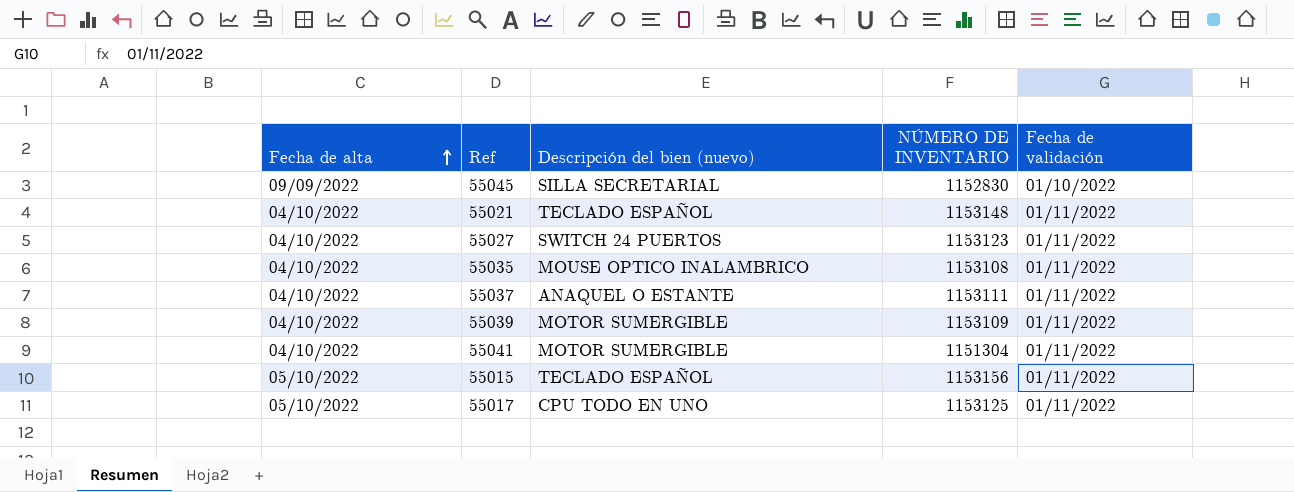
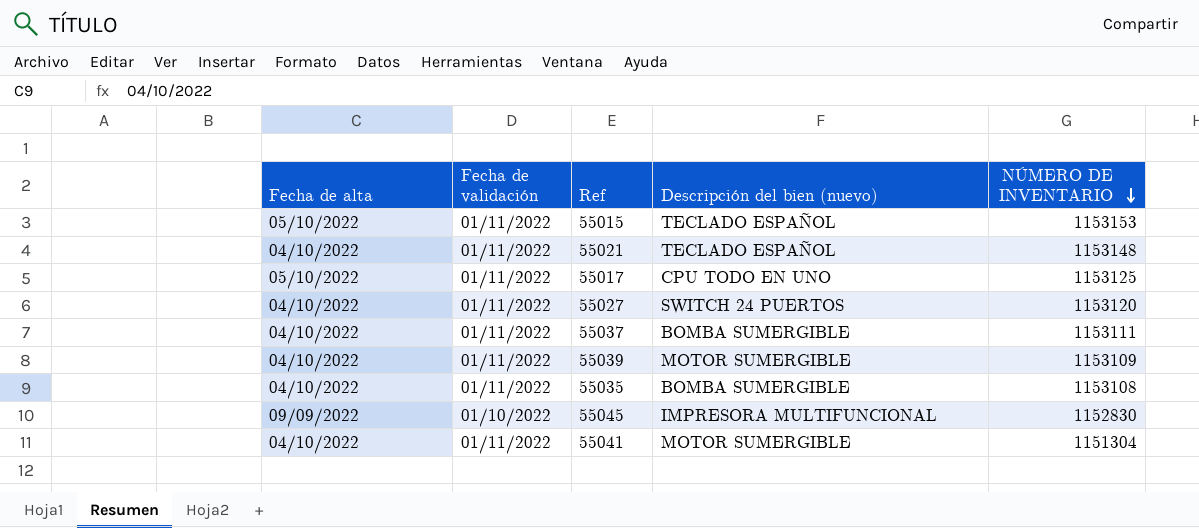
row order: Fecha de alta ascending -> NÚMERO DE INVENTARIO descending
column Fecha de validación | position: 5 -> 2
55015 | NÚMERO DE INVENTARIO: 1153156 -> 1153153
55027 | NÚMERO DE INVENTARIO: 1153123 -> 1153120
55037 | Descripción del bien (nuevo): ANAQUEL O ESTANTE -> BOMBA SUMERGIBLE
55035 | Descripción del bien (nuevo): MOUSE OPTICO INALAMBRICO -> BOMBA SUMERGIBLE
55045 | Descripción del bien (nuevo): SILLA SECRETARIAL -> IMPRESORA MULTIFUNCIONAL

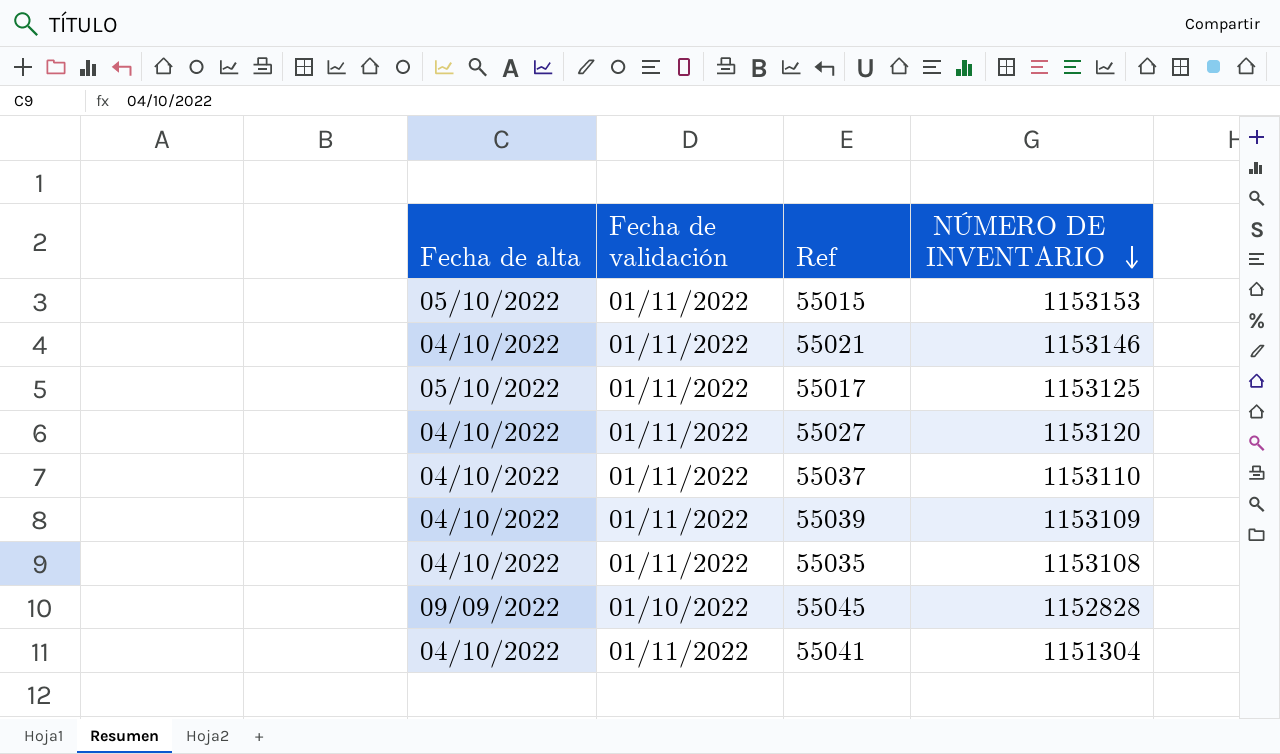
column Descripción del bien (nuevo) | position: 4 -> none
55021 | NÚMERO DE INVENTARIO: 1153148 -> 1153146
55037 | NÚMERO DE INVENTARIO: 1153111 -> 1153110
55045 | NÚMERO DE INVENTARIO: 1152830 -> 1152828

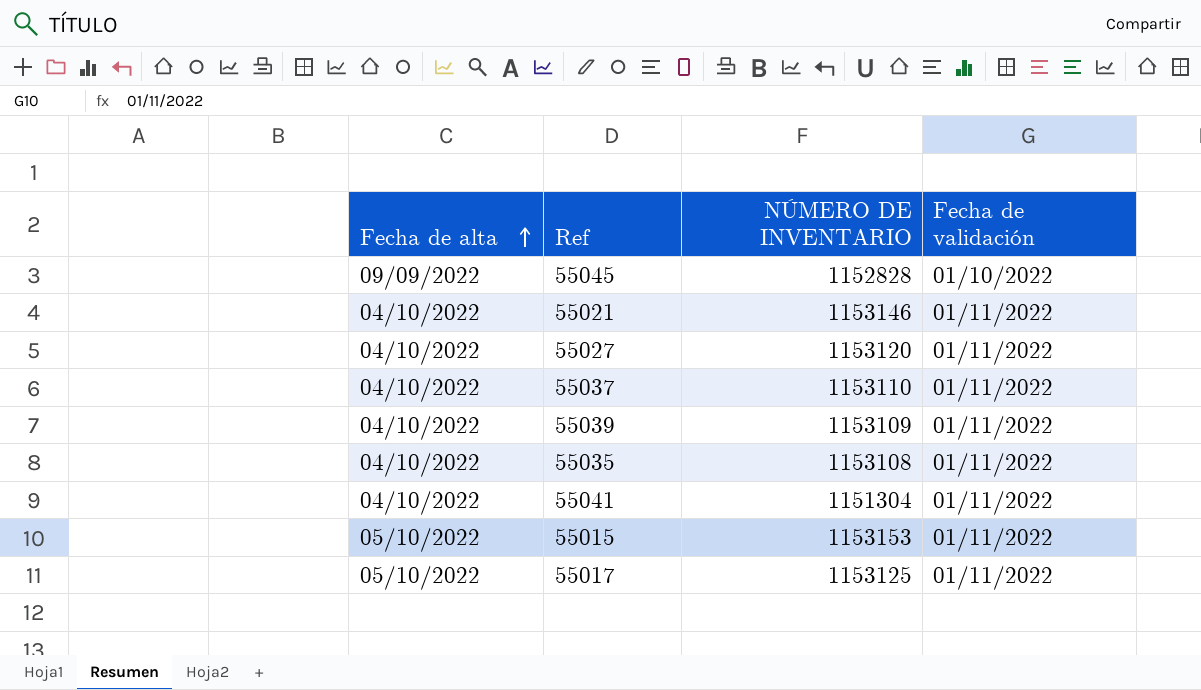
row order: NÚMERO DE INVENTARIO descending -> Fecha de alta ascending
column Fecha de validación | position: 2 -> 4

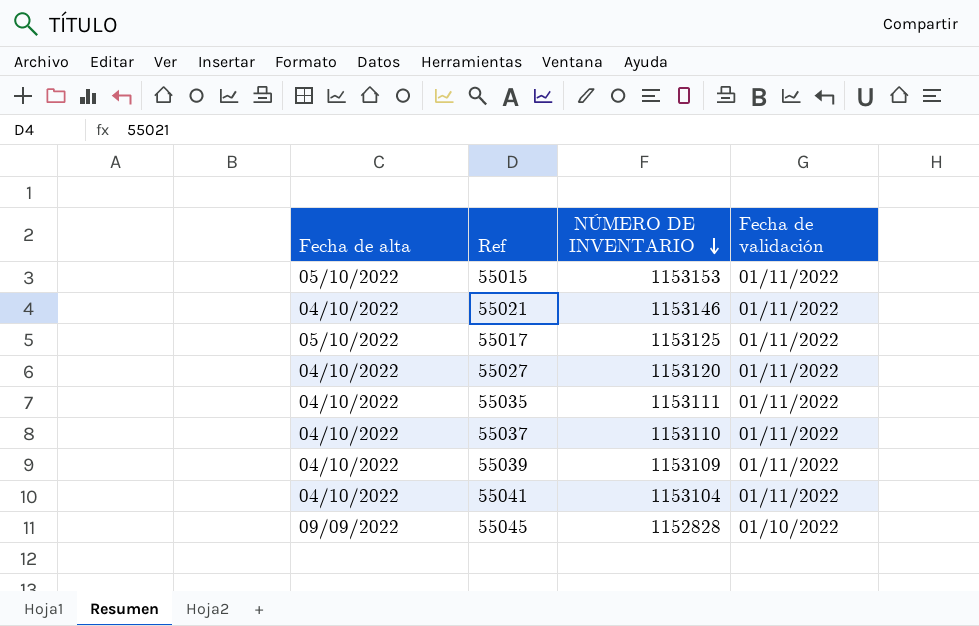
row order: Fecha de alta ascending -> NÚMERO DE INVENTARIO descending
55035 | NÚMERO DE INVENTARIO: 1153108 -> 1153111
55041 | NÚMERO DE INVENTARIO: 1151304 -> 1153104

